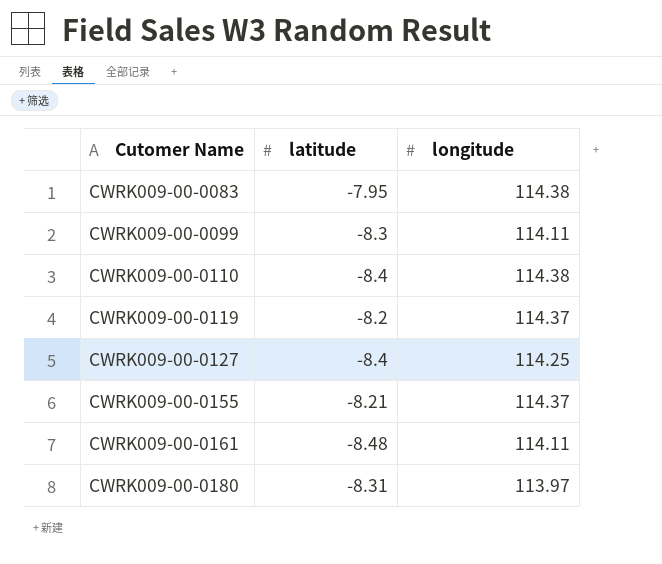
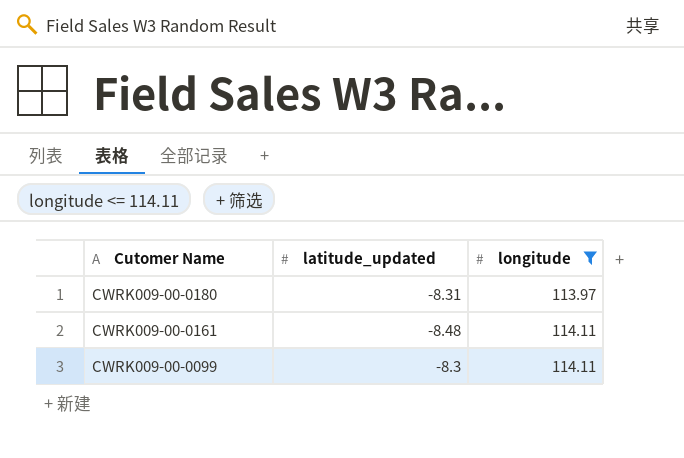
filter: none -> longitude <= 114.11
row order: Cutomer Name ascending -> Cutomer Name descending
column name: latitude -> latitude_updated

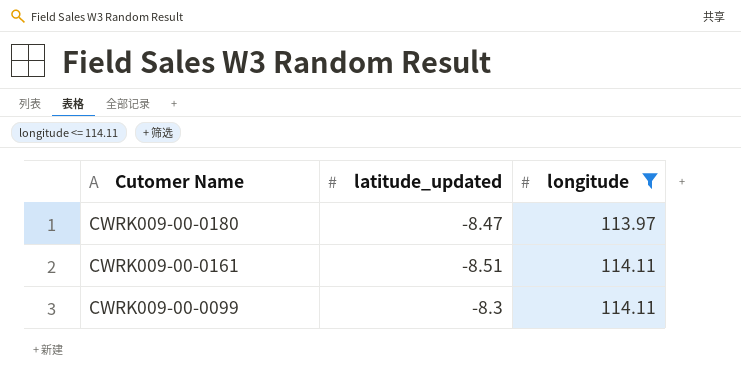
CWRK009-00-0180 | latitude_updated: -8.31 -> -8.47
CWRK009-00-0161 | latitude_updated: -8.48 -> -8.51

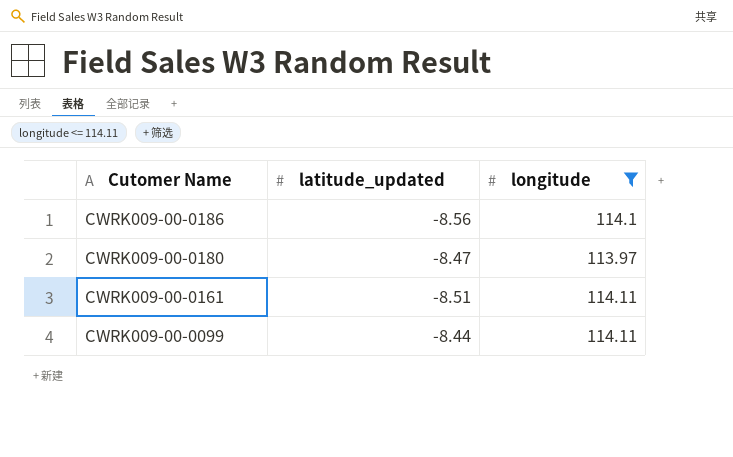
row CWRK009-00-0186: none -> -8.56 | 114.1
CWRK009-00-0099 | latitude_updated: -8.3 -> -8.44

